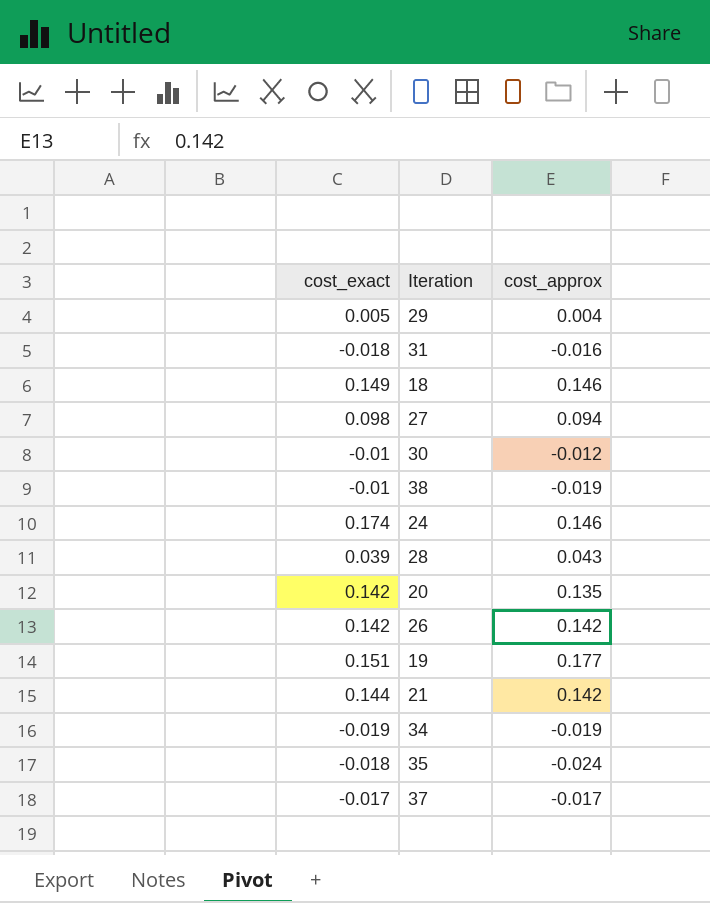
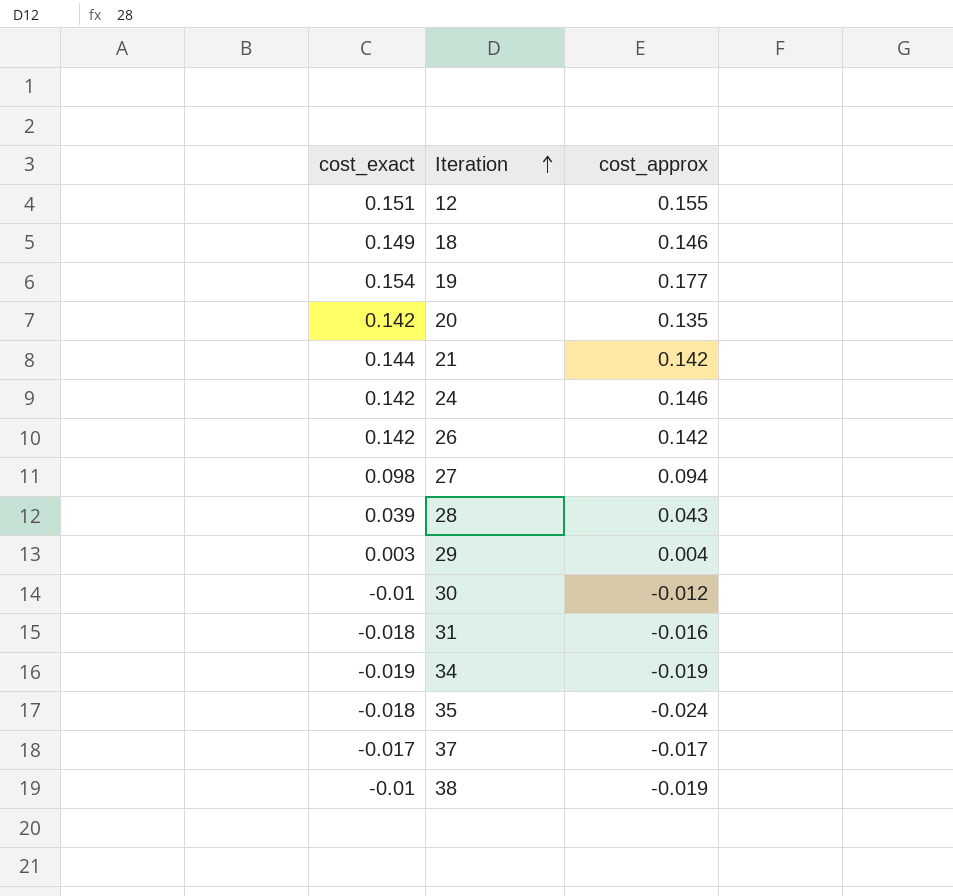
row order: none -> Iteration ascending
row 12: none -> 0.151 | 0.155
19 | cost_exact: 0.151 -> 0.154
24 | cost_exact: 0.174 -> 0.142
29 | cost_exact: 0.005 -> 0.003

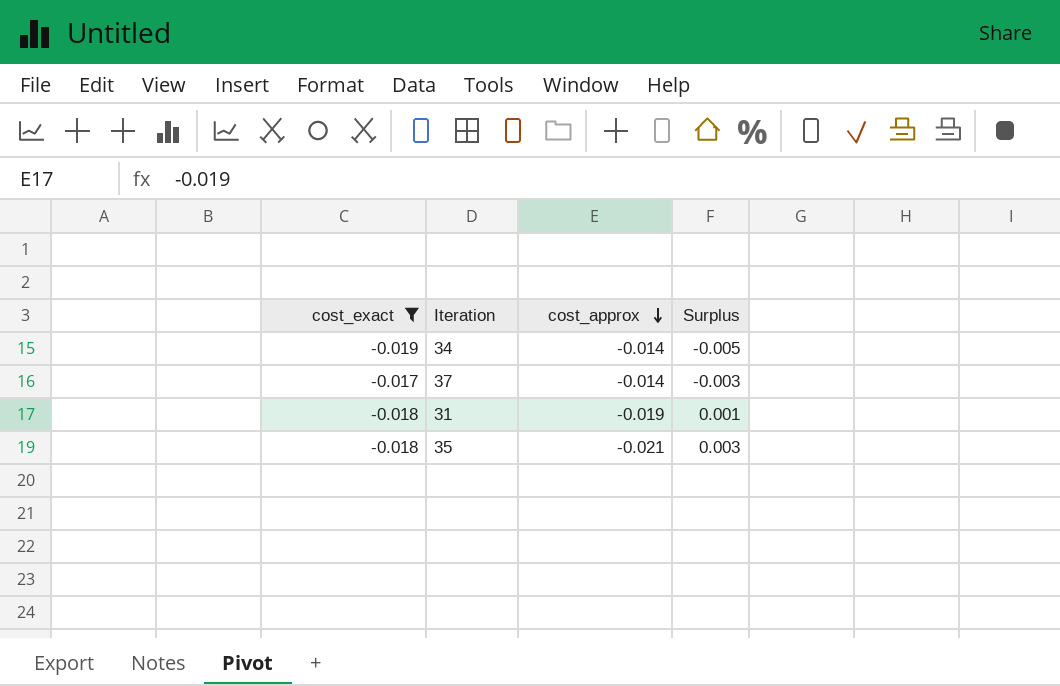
filter: none -> cost_exact <= -0.017
row order: Iteration ascending -> cost_approx descending
column Surplus | formula: none -> [cost_exact] - [cost_approx]
34 | cost_approx: -0.019 -> -0.014
37 | cost_approx: -0.017 -> -0.014
31 | cost_approx: -0.016 -> -0.019
35 | cost_approx: -0.024 -> -0.021

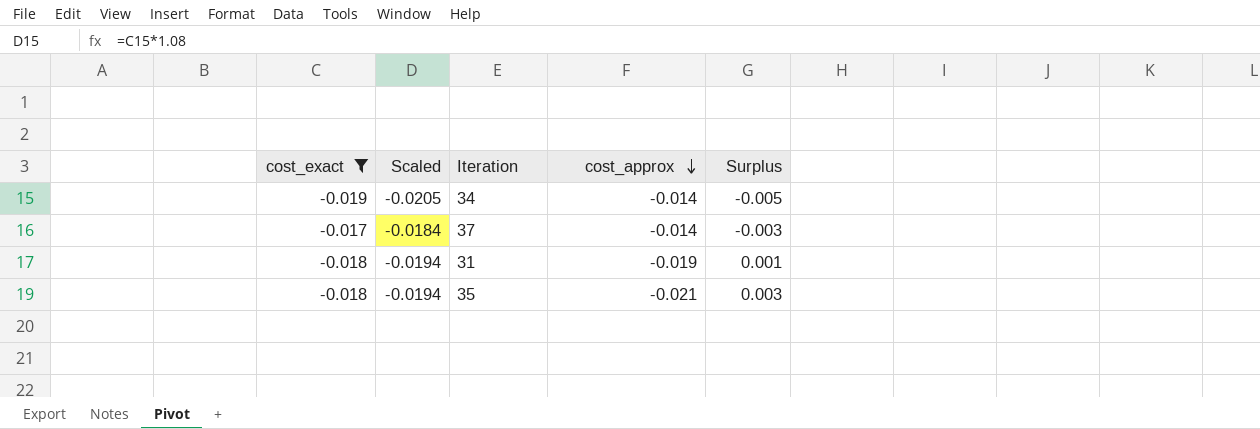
column Scaled | formula: none -> [cost_exact] * 1.08

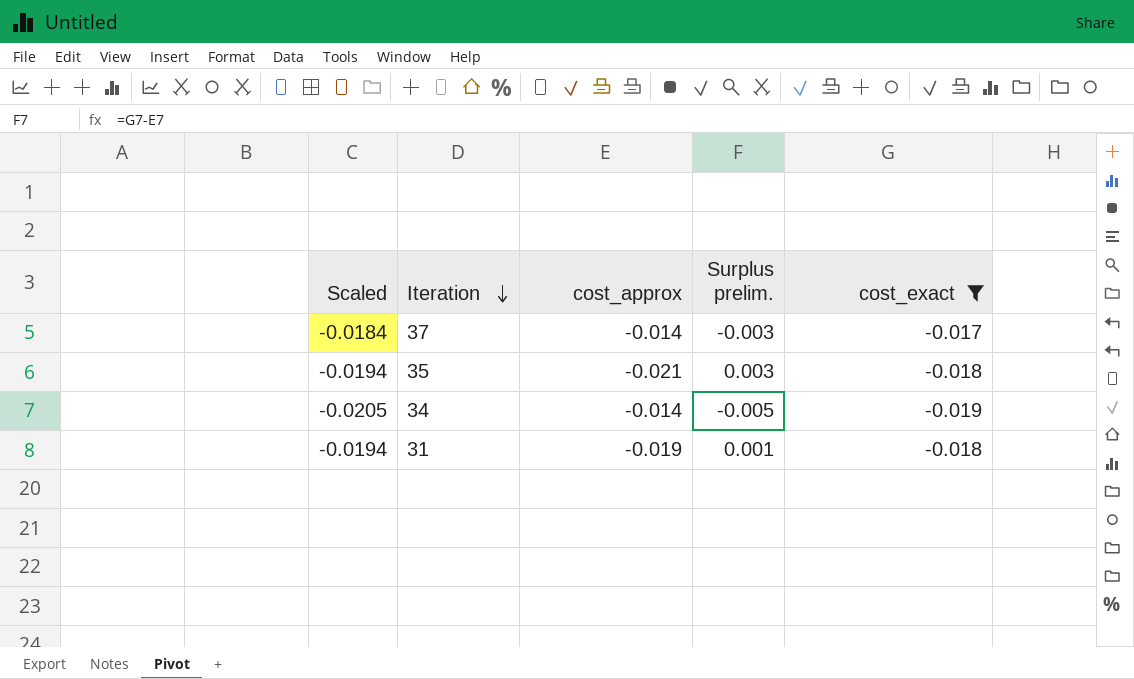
row order: cost_approx descending -> Iteration descending
column name: Surplus -> Surplus prelim.
column cost_exact | position: 1 -> 5

